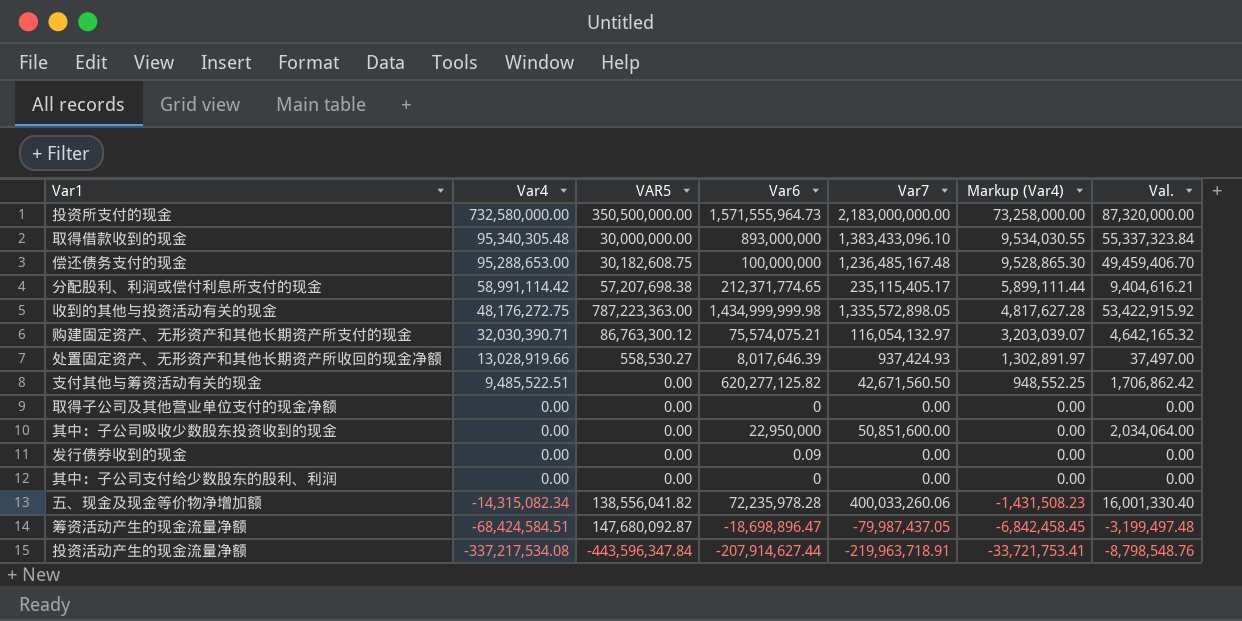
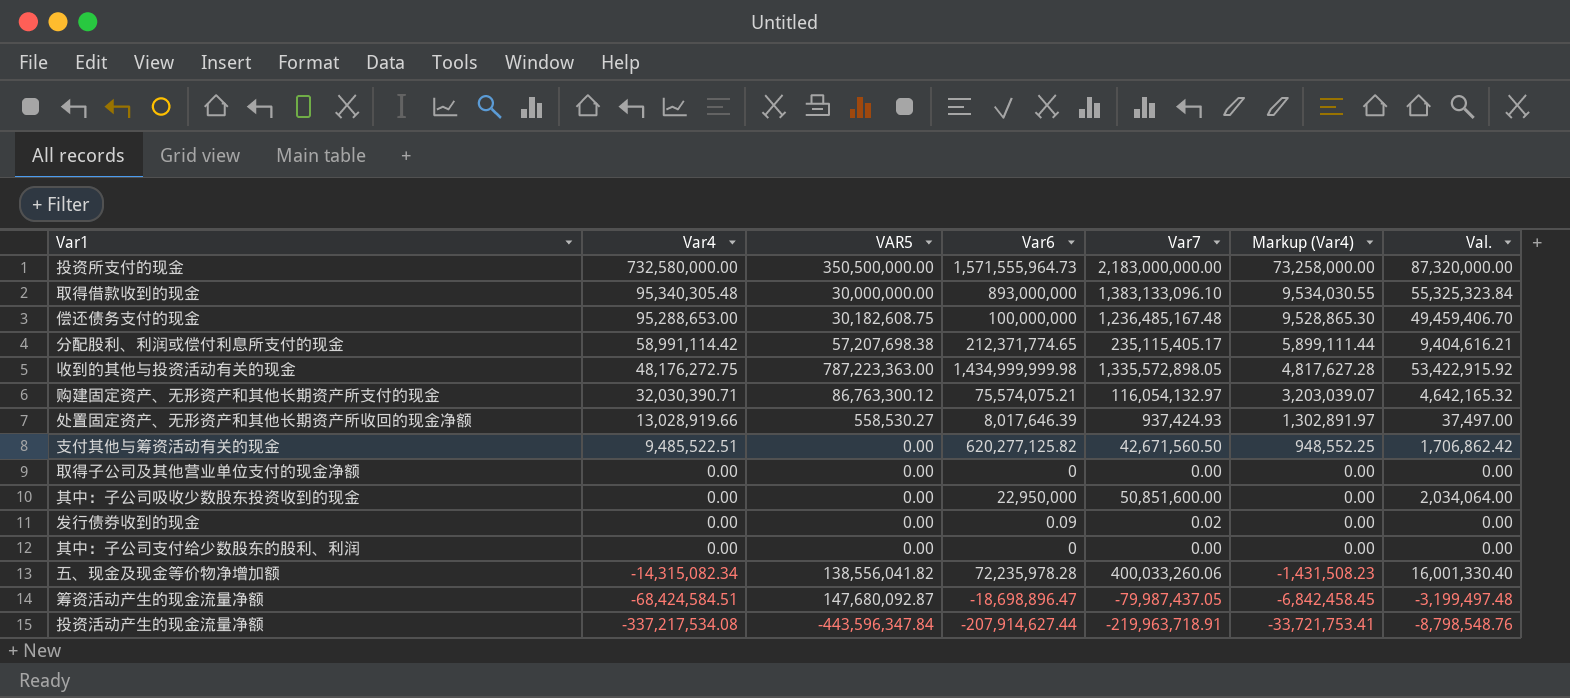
取得借款收到的现金 | Var7: 1,383,433,096.10 -> 1,383,133,096.10
取得借款收到的现金 | Val.: 55,337,323.84 -> 55,325,323.84
发行债券收到的现金 | Var7: 0.00 -> 0.02

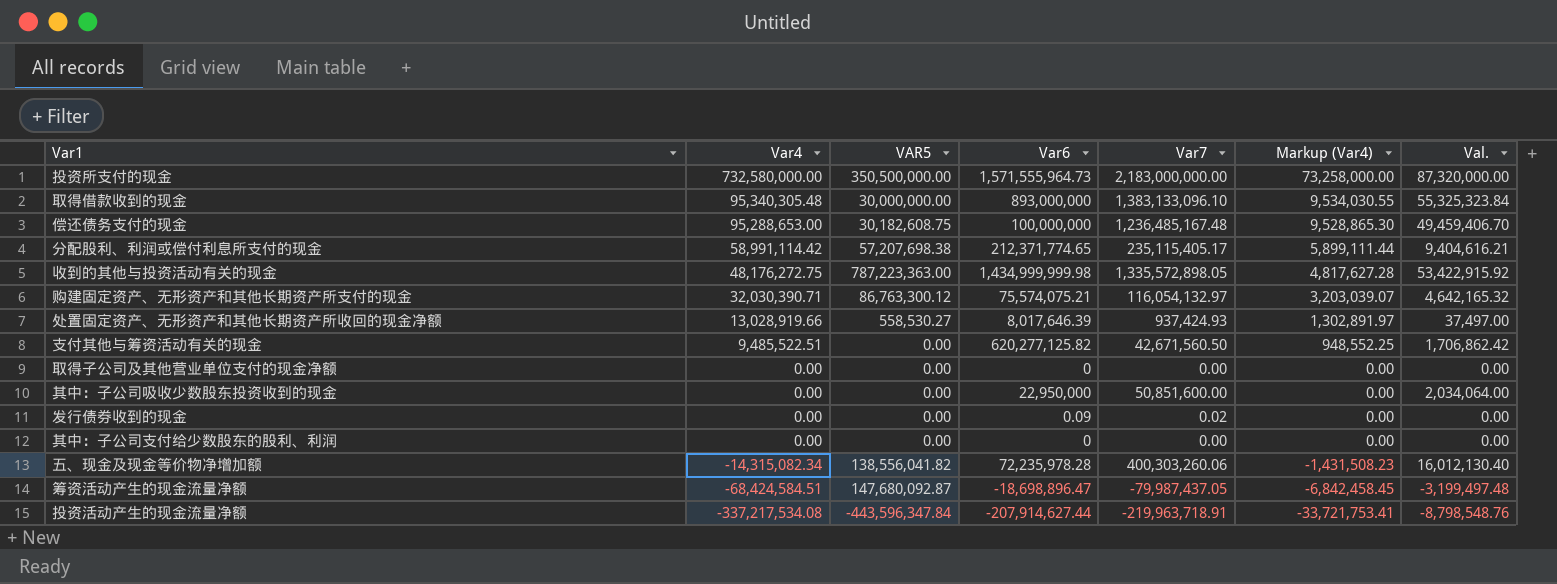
五、现金及现金等价物净增加额 | Var7: 400,033,260.06 -> 400,303,260.06
五、现金及现金等价物净增加额 | Val.: 16,001,330.40 -> 16,012,130.40

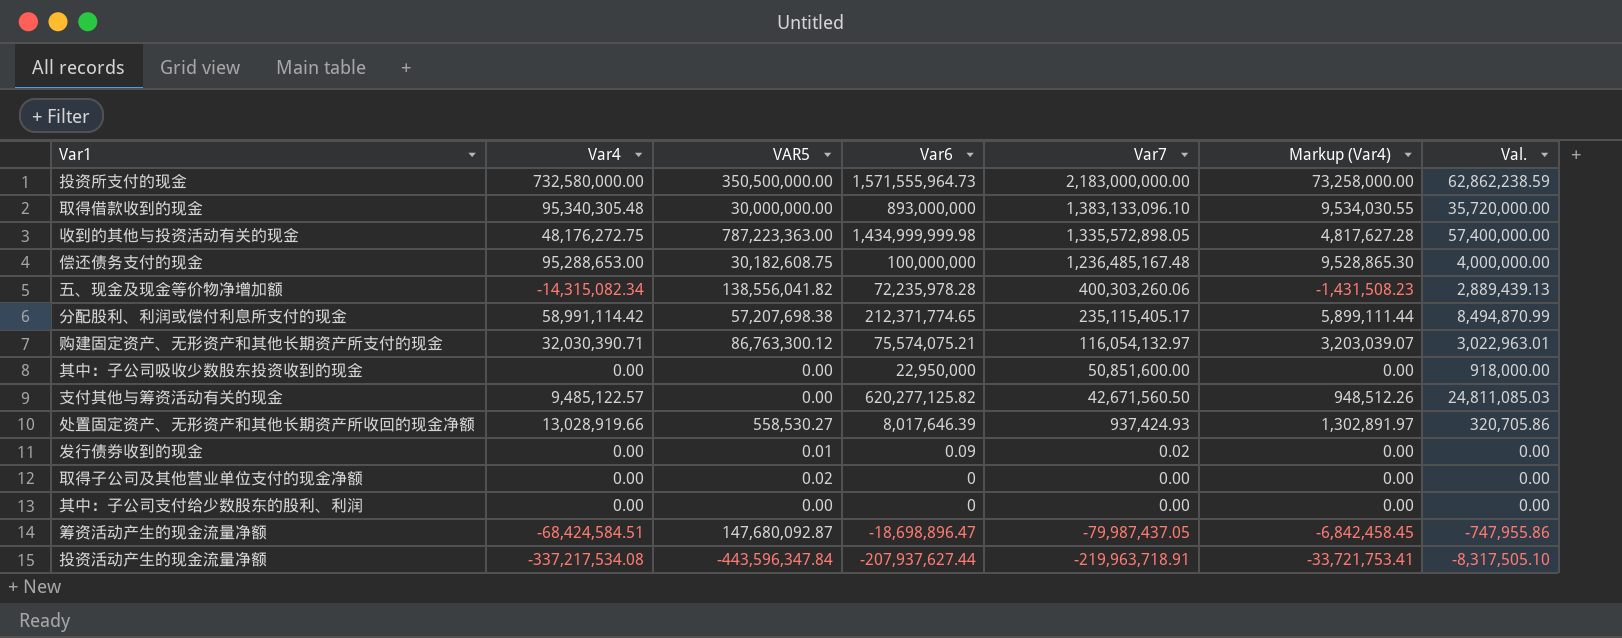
row order: Var4 descending -> Var7 descending
column Val. | formula: [Var7] * 0.04 -> [Var6] * 0.04
支付其他与筹资活动有关的现金 | Var4: 9,485,522.51 -> 9,485,122.57
支付其他与筹资活动有关的现金 | Markup (Var4): 948,552.25 -> 948,512.26
发行债券收到的现金 | VAR5: 0.00 -> 0.01
取得子公司及其他营业单位支付的现金净额 | VAR5: 0.00 -> 0.02
投资活动产生的现金流量净额 | Var6: -207,914,627.44 -> -207,937,627.44

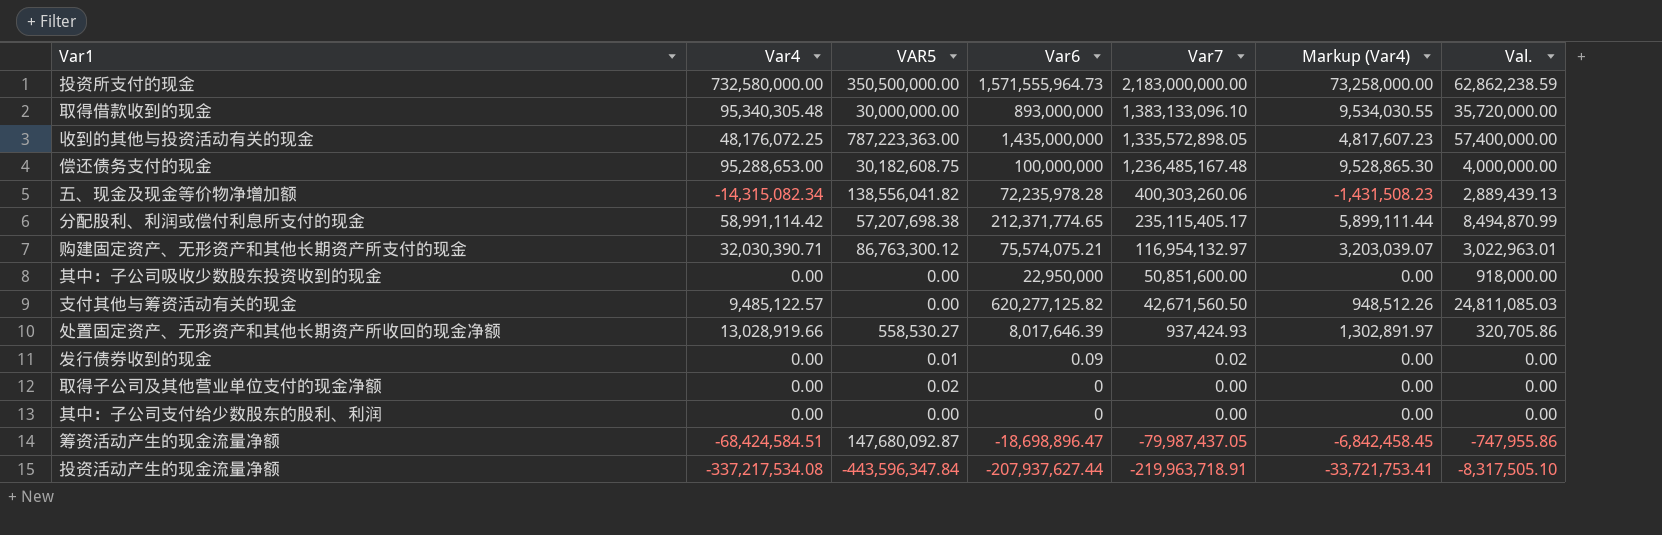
收到的其他与投资活动有关的现金 | Var4: 48,176,272.75 -> 48,176,072.25
收到的其他与投资活动有关的现金 | Var6: 1,434,999,999.98 -> 1,435,000,000
收到的其他与投资活动有关的现金 | Markup (Var4): 4,817,627.28 -> 4,817,607.23
购建固定资产、无形资产和其他长期资产所支付的现金 | Var7: 116,054,132.97 -> 116,954,132.97

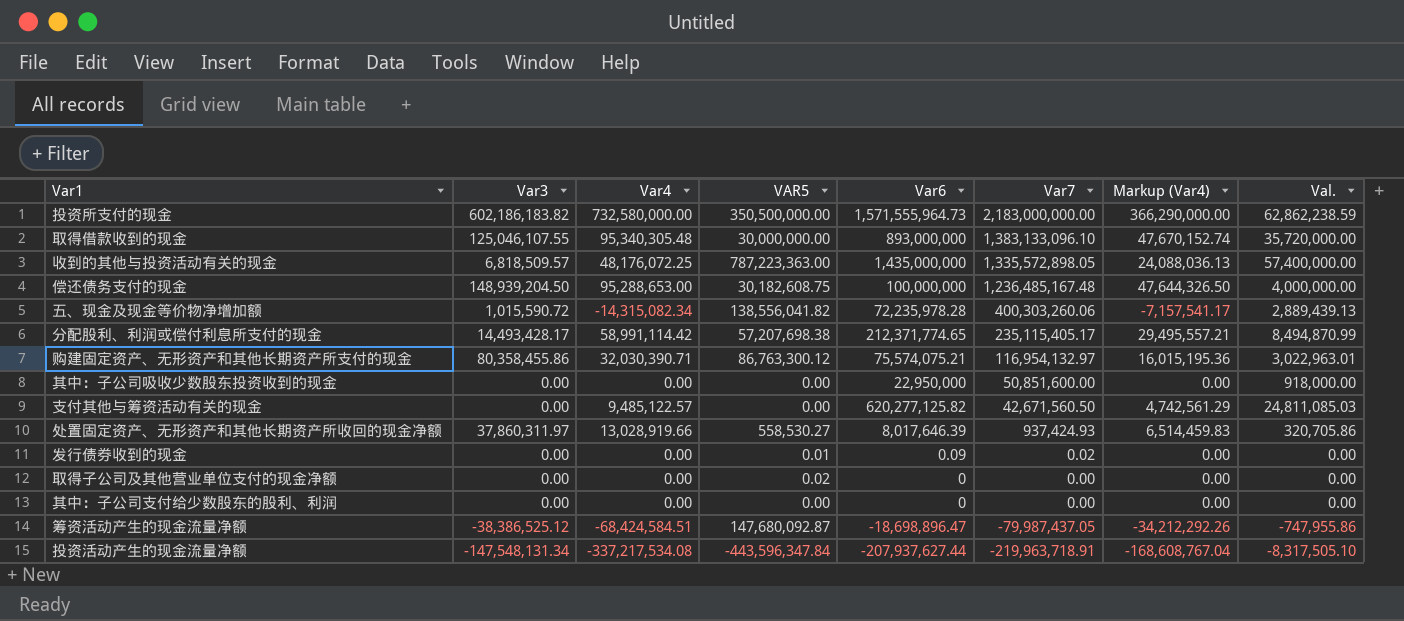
column Var3 | position: none -> 2
column Markup (Var4) | formula: [Var4] * 0.1 -> [Var4] * 0.5

